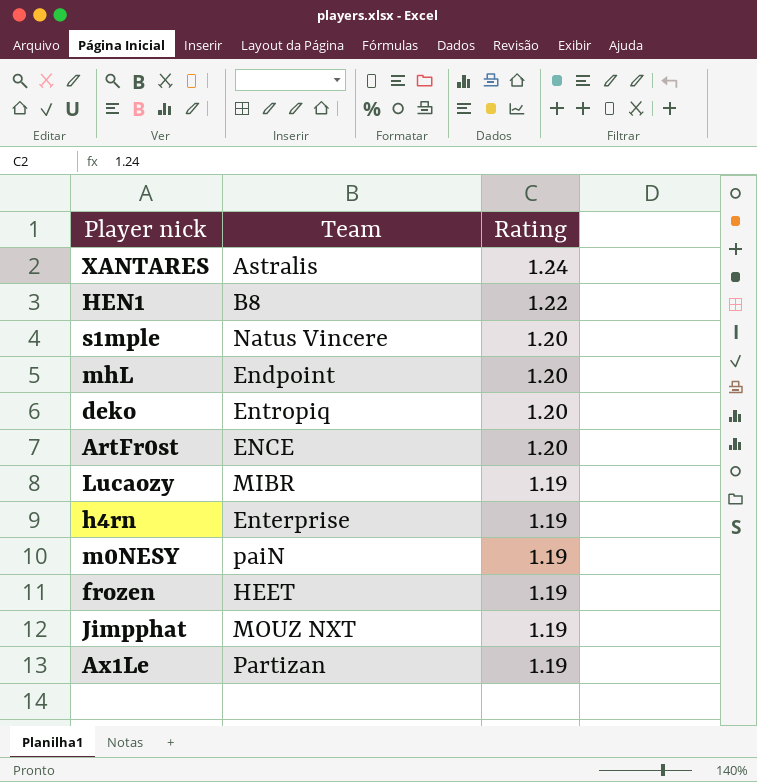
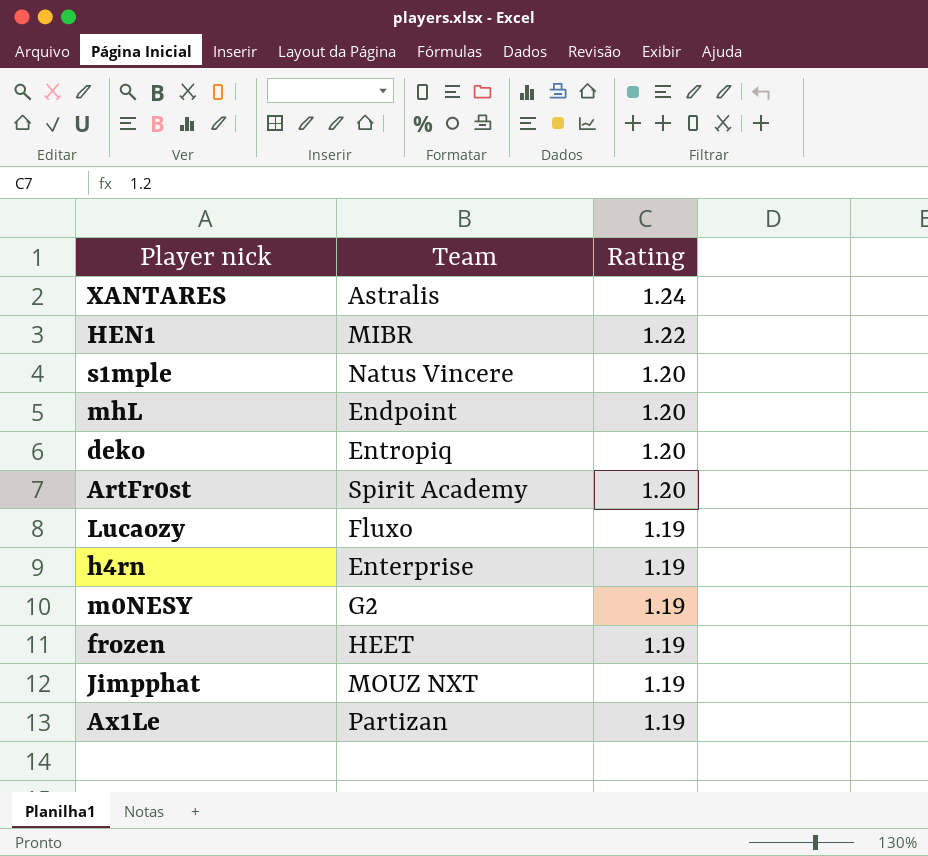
HEN1 | Team: B8 -> MIBR
ArtFr0st | Team: ENCE -> Spirit Academy
Lucaozy | Team: MIBR -> Fluxo
m0NESY | Team: paiN -> G2

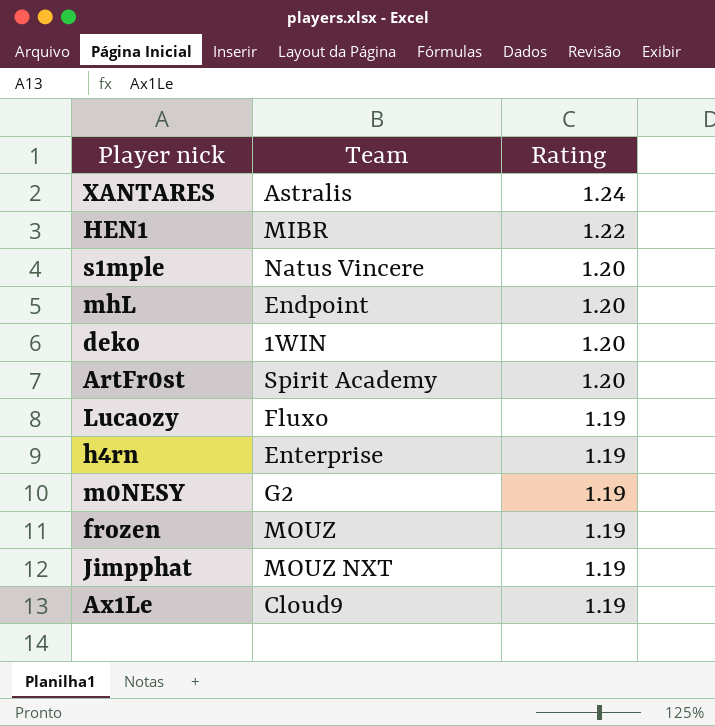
deko | Team: Entropiq -> 1WIN
frozen | Team: HEET -> MOUZ
Ax1Le | Team: Partizan -> Cloud9

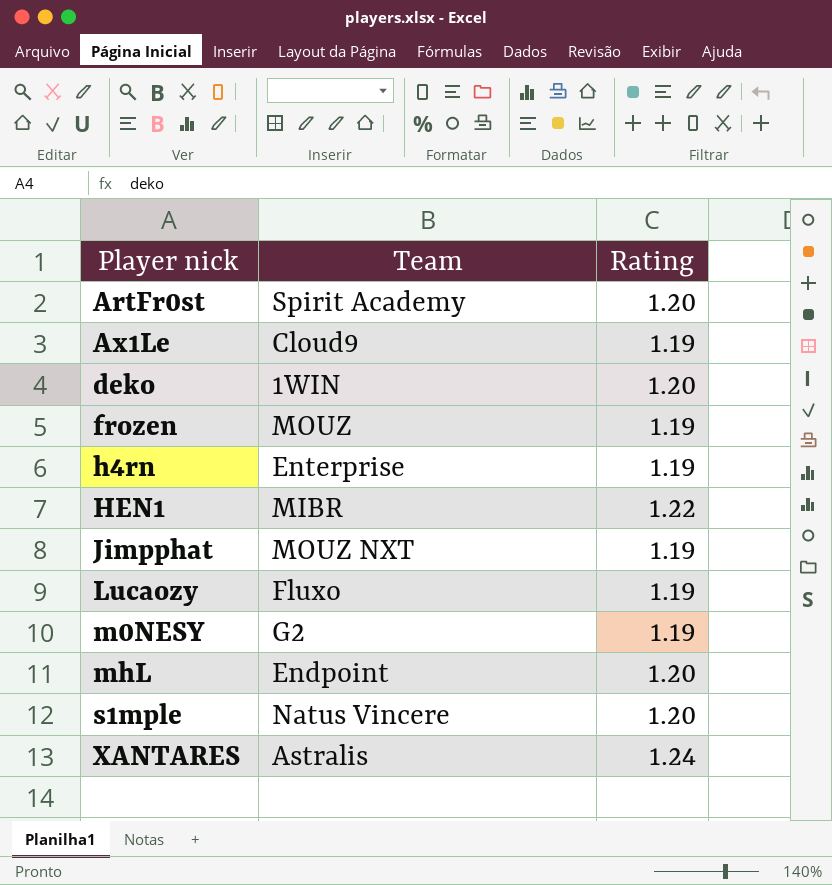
row order: Rating descending -> Player nick ascending

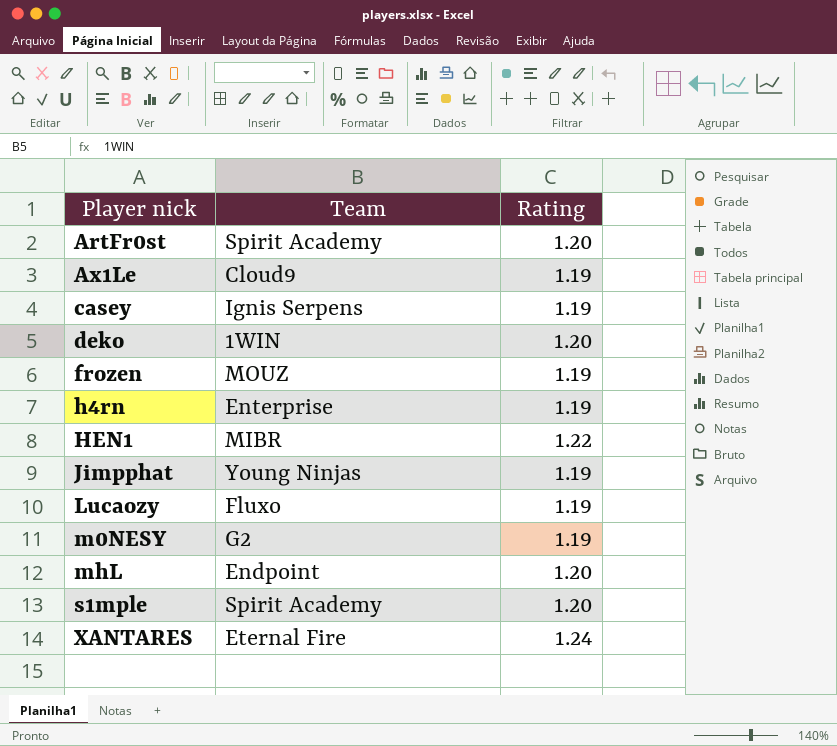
row casey: none -> Ignis Serpens | 1.19
Jimpphat | Team: MOUZ NXT -> Young Ninjas
s1mple | Team: Natus Vincere -> Spirit Academy
XANTARES | Team: Astralis -> Eternal Fire

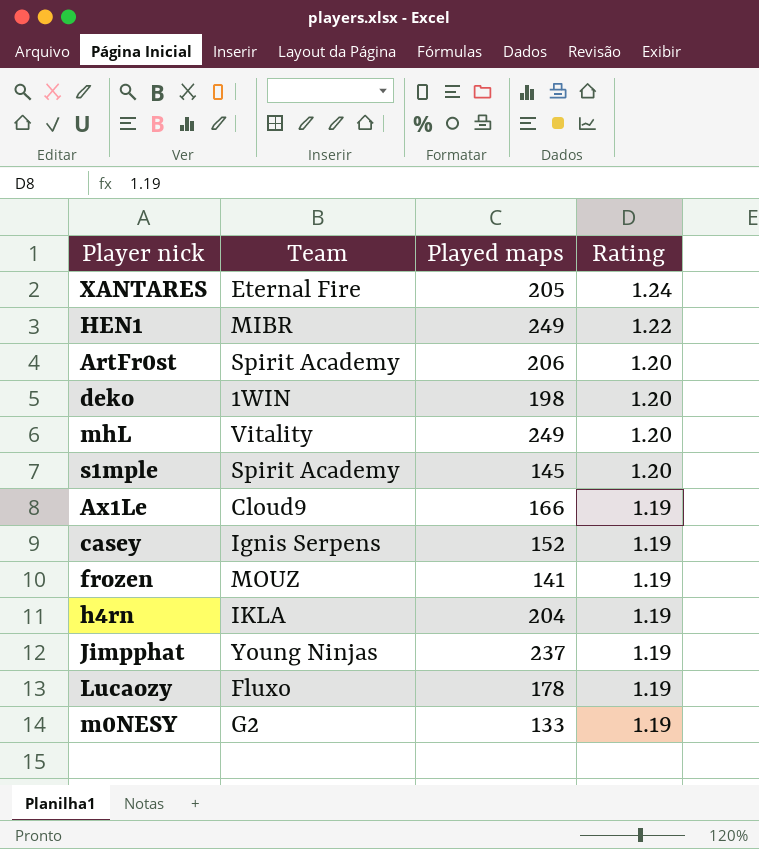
row order: Player nick ascending -> Rating descending
column Played maps | position: none -> 3
mhL | Team: Endpoint -> Vitality
h4rn | Team: Enterprise -> IKLA

